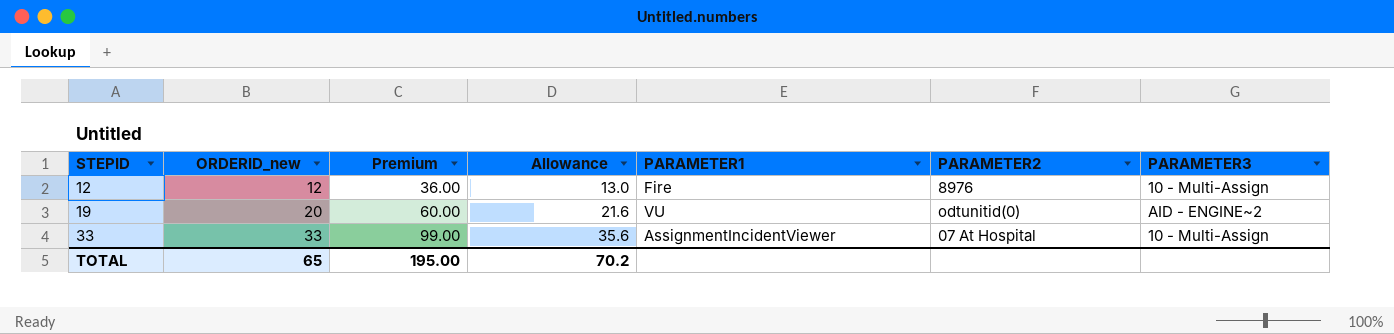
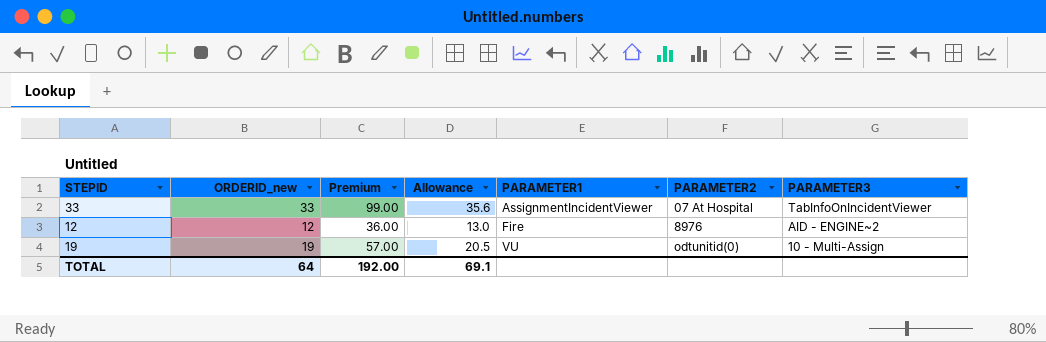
row order: STEPID ascending -> PARAMETER1 ascending
33 | PARAMETER3: 10 - Multi-Assign -> TabInfoOnIncidentViewer
12 | PARAMETER3: 10 - Multi-Assign -> AID - ENGINE~2
19 | ORDERID_new: 20 -> 19
19 | Premium: 60.00 -> 57.00
19 | Allowance: 21.6 -> 20.5
19 | PARAMETER3: AID - ENGINE~2 -> 10 - Multi-Assign
TOTAL | ORDERID_new: 65 -> 64
TOTAL | Premium: 195.00 -> 192.00
TOTAL | Allowance: 70.2 -> 69.1

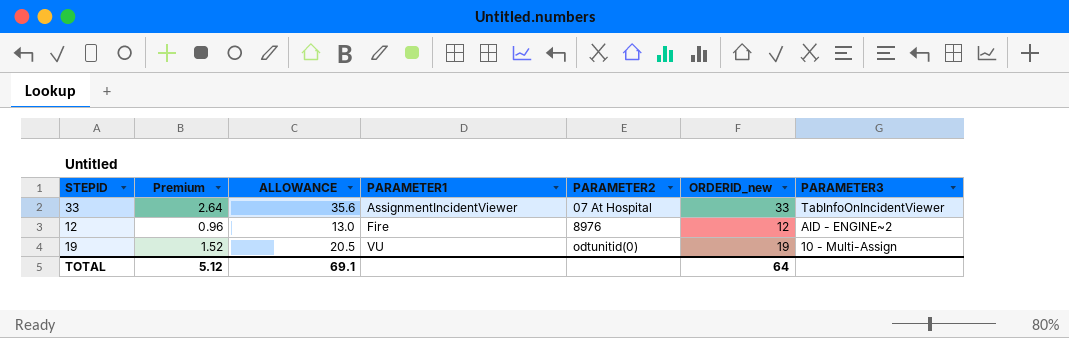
column Premium | formula: [ORDERID_new] * 3 -> [ORDERID_new] * 0.08
column name: Allowance -> ALLOWANCE
column ORDERID_new | position: 2 -> 6
TOTAL | Premium: 192.00 -> 5.12

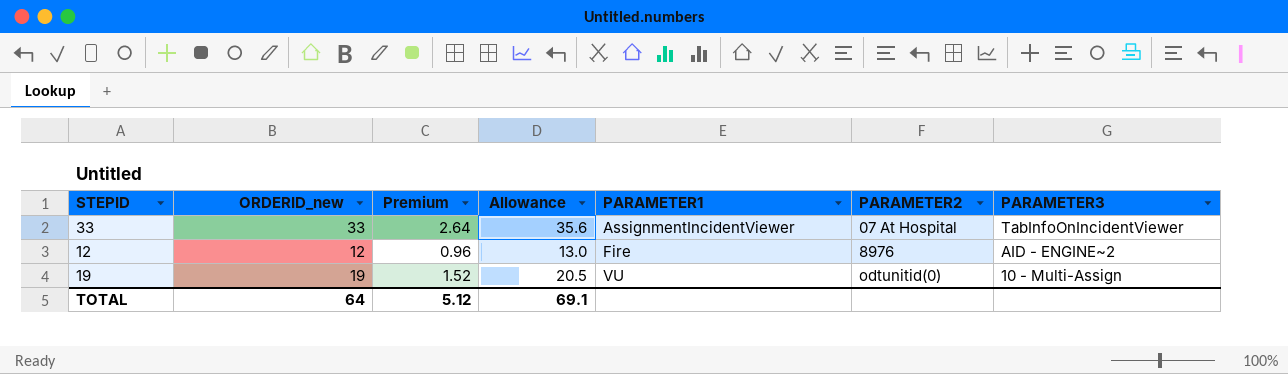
column ORDERID_new | position: 6 -> 2
column name: ALLOWANCE -> Allowance

